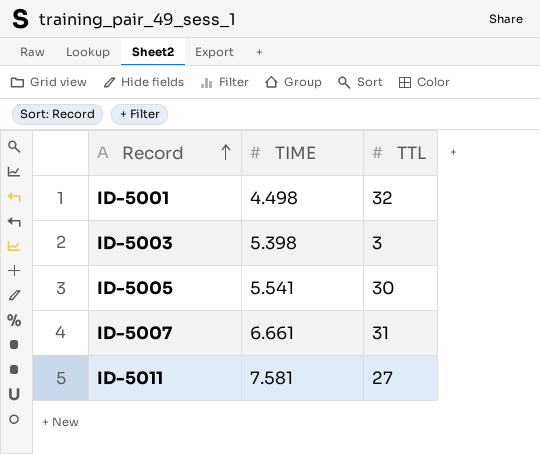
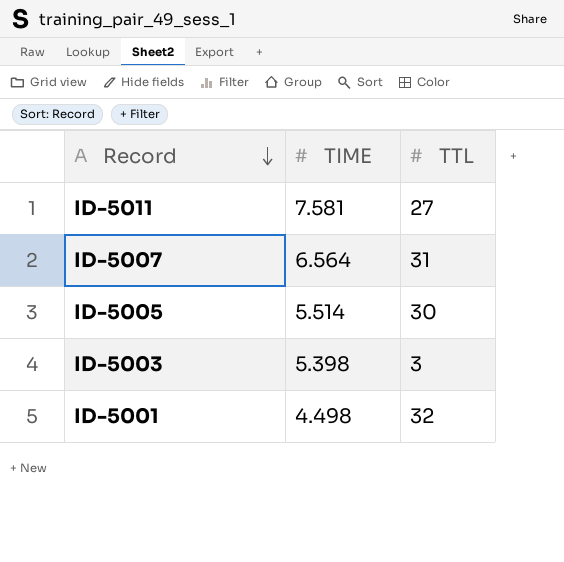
row order: Record ascending -> Record descending
ID-5007 | TIME: 6.661 -> 6.564
ID-5005 | TIME: 5.541 -> 5.514

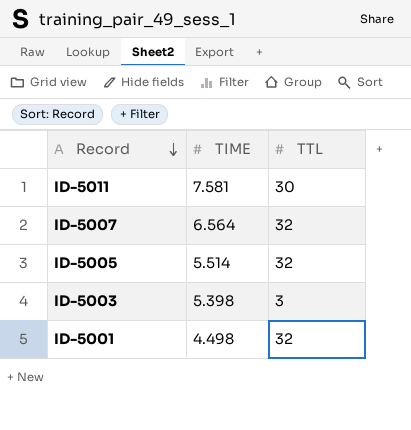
ID-5011 | TTL: 27 -> 30
ID-5007 | TTL: 31 -> 32
ID-5005 | TTL: 30 -> 32

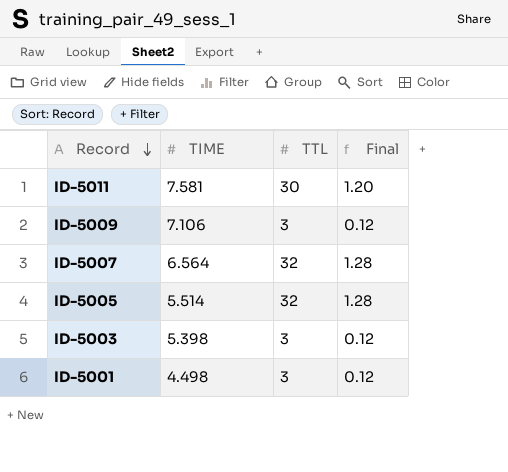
column Final | formula: none -> [TTL] * 0.04
row ID-5009: none -> 7.106 | 3 | 0.12
ID-5001 | TTL: 32 -> 3

